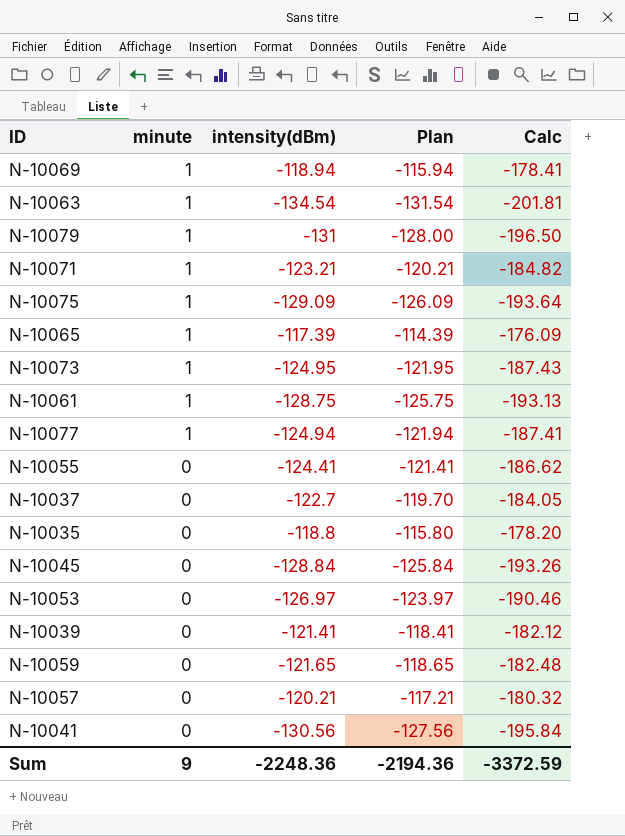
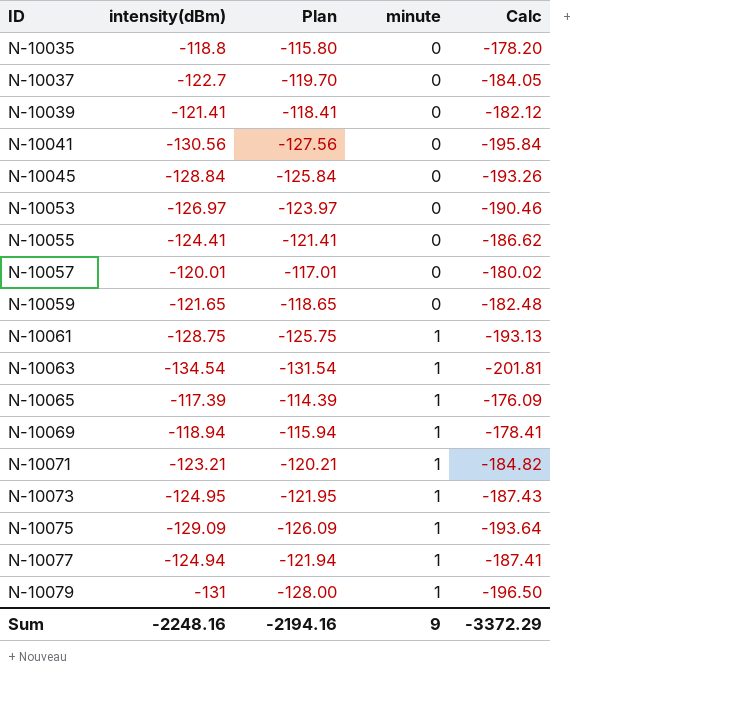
row order: minute descending -> ID ascending
column minute | position: 2 -> 4
N-10057 | intensity(dBm): -120.21 -> -120.01
N-10057 | Plan: -117.21 -> -117.01
N-10057 | Calc: -180.32 -> -180.02
Sum | intensity(dBm): -2248.36 -> -2248.16
Sum | Plan: -2194.36 -> -2194.16
Sum | Calc: -3372.59 -> -3372.29

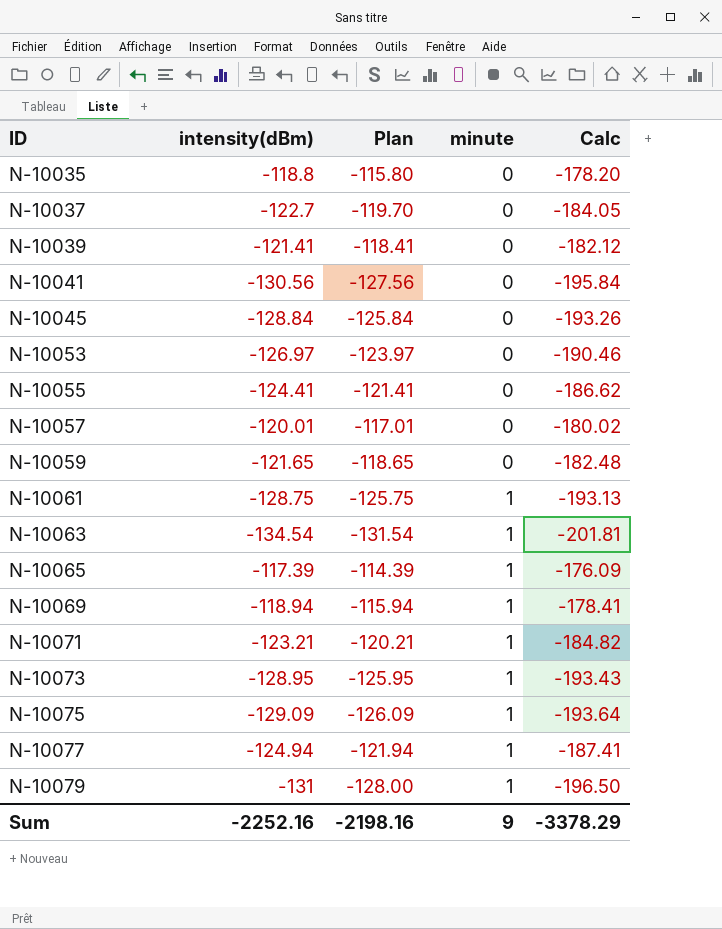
N-10073 | intensity(dBm): -124.95 -> -128.95
N-10073 | Plan: -121.95 -> -125.95
N-10073 | Calc: -187.43 -> -193.43
Sum | intensity(dBm): -2248.16 -> -2252.16
Sum | Plan: -2194.16 -> -2198.16
Sum | Calc: -3372.29 -> -3378.29

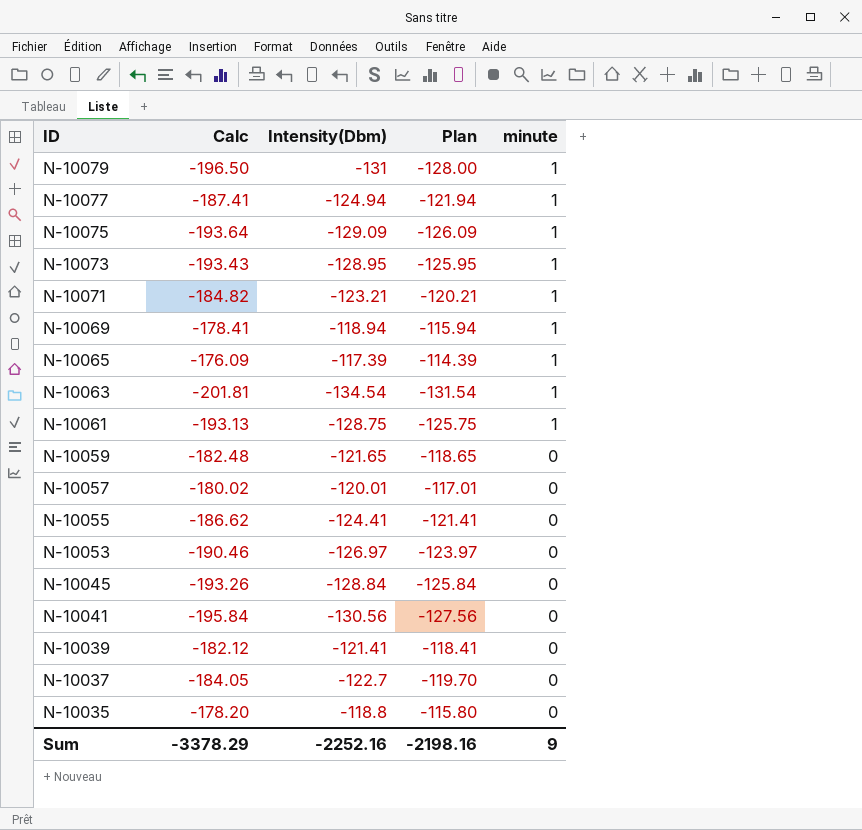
row order: ID ascending -> ID descending
column Calc | position: 5 -> 2
column name: intensity(dBm) -> Intensity(Dbm)

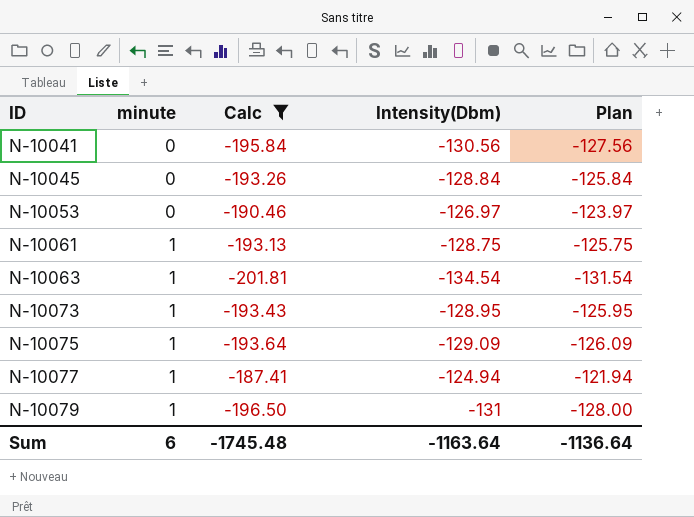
filter: none -> Calc <= -187.41
row order: ID descending -> ID ascending
column minute | position: 5 -> 2
Sum | minute: 9 -> 6
Sum | Calc: -3378.29 -> -1745.48
Sum | Intensity(Dbm): -2252.16 -> -1163.64
Sum | Plan: -2198.16 -> -1136.64

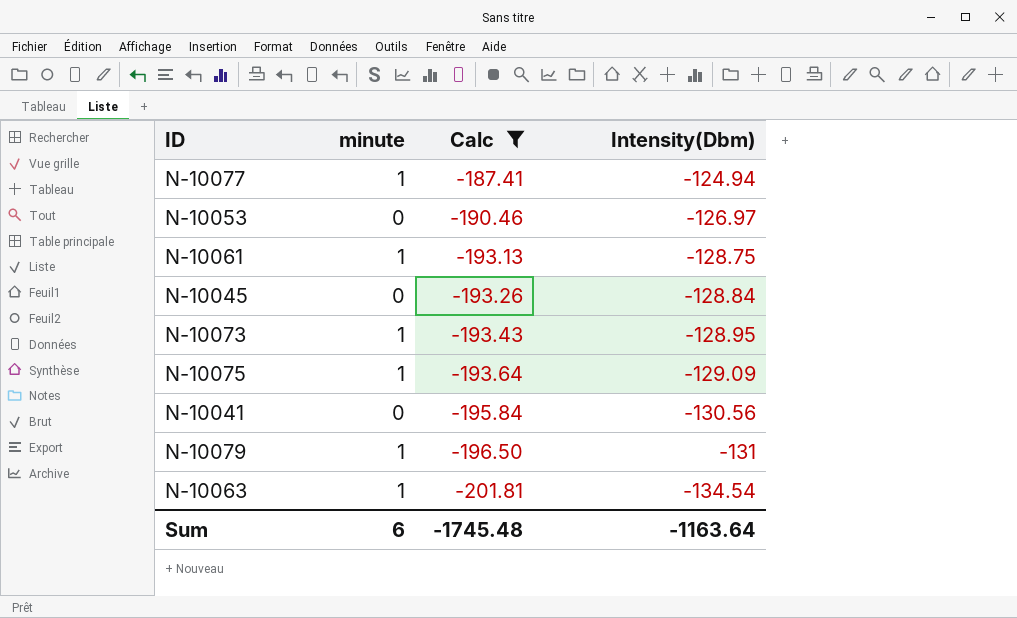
row order: ID ascending -> Calc descending
column Plan | formula: [Intensity(Dbm)] + 3 -> none

